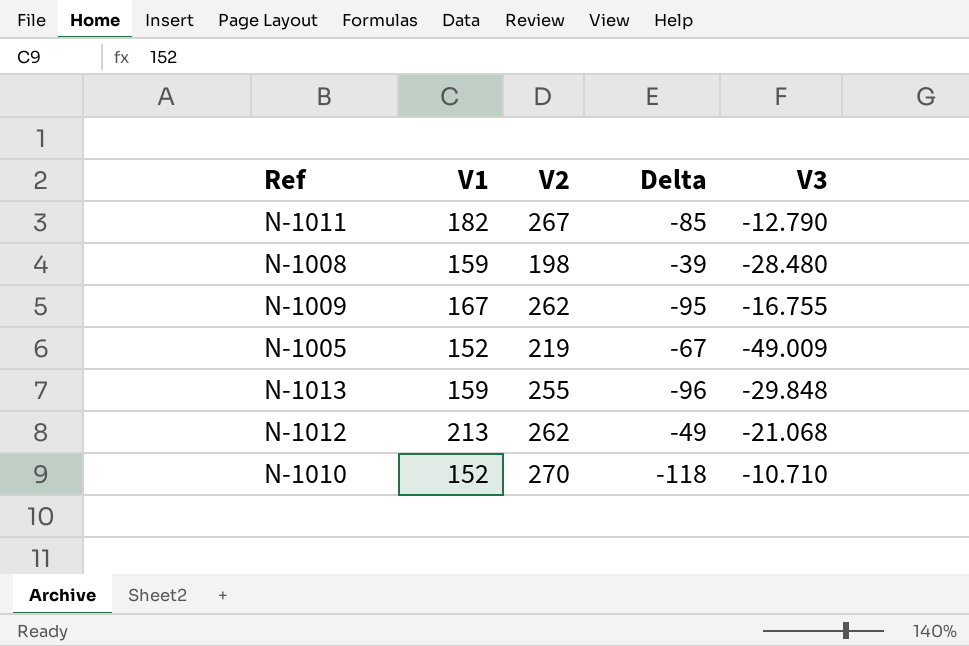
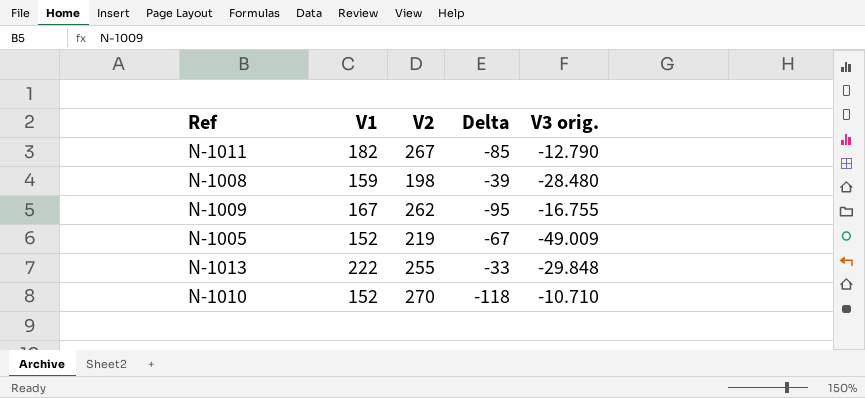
column name: V3 -> V3 orig.
row N-1012: 213 | 262 | -49 | -21.068 -> none
N-1013 | V1: 159 -> 222
N-1013 | Delta: -96 -> -33

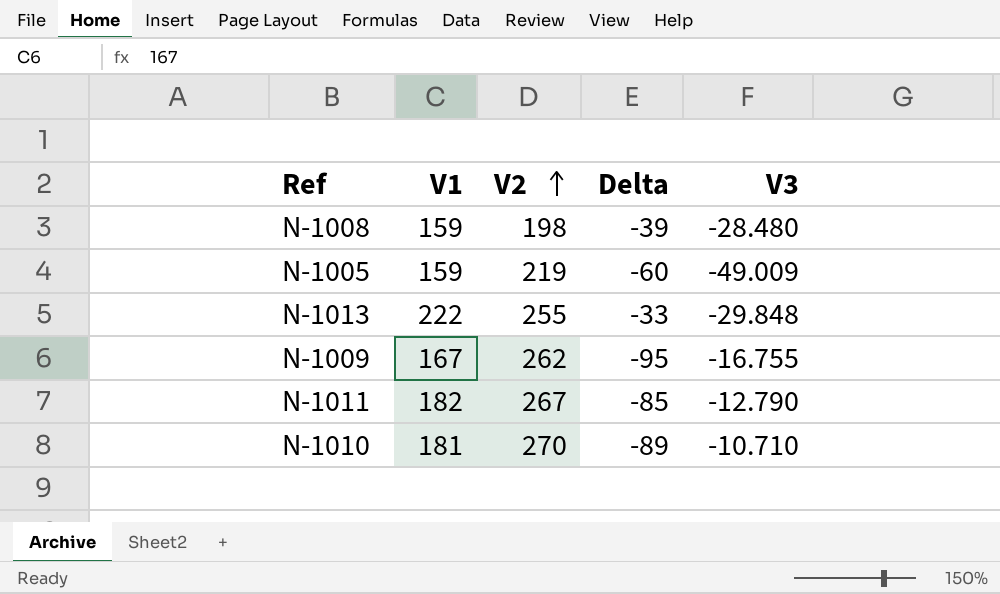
row order: none -> V2 ascending
column name: V3 orig. -> V3
N-1005 | V1: 152 -> 159
N-1005 | Delta: -67 -> -60
N-1010 | V1: 152 -> 181
N-1010 | Delta: -118 -> -89

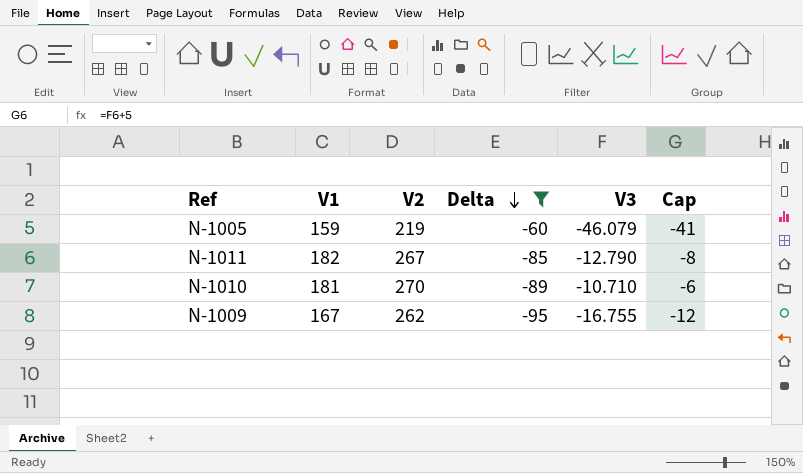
filter: none -> Delta <= -60
row order: V2 ascending -> Delta descending
column Cap | formula: none -> [V3] + 5
N-1005 | V3: -49.009 -> -46.079

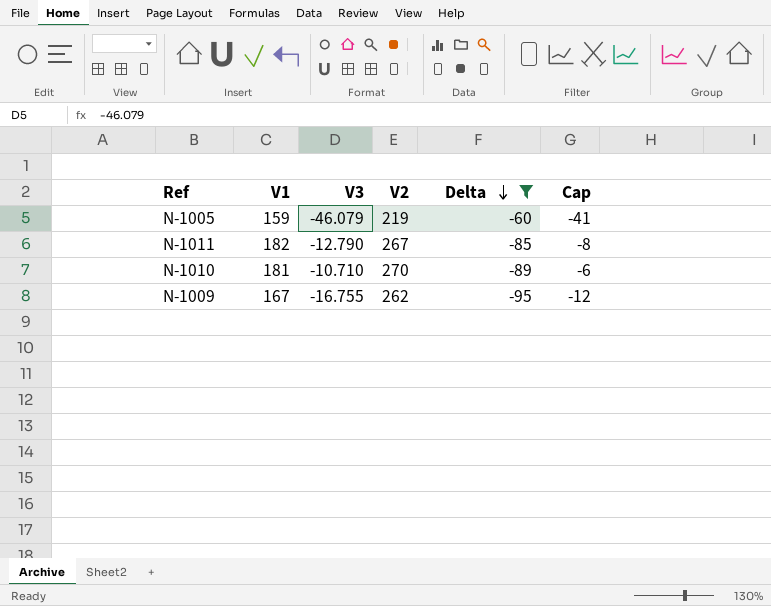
column V3 | position: 5 -> 3

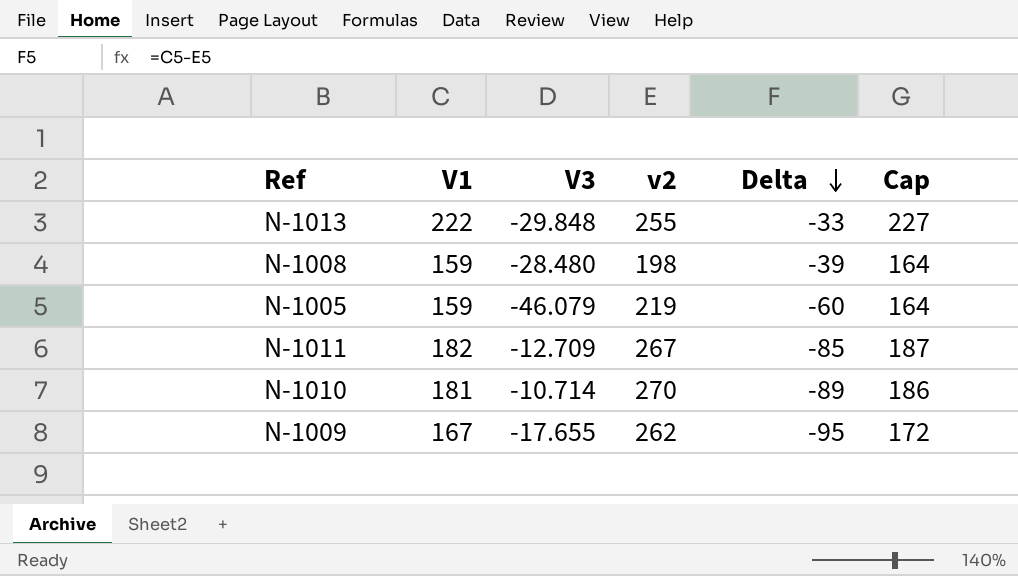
filter: Delta <= -60 -> none
column name: V2 -> v2
column Cap | formula: [V3] + 5 -> [V1] + 5
N-1011 | V3: -12.790 -> -12.709
N-1010 | V3: -10.710 -> -10.714
N-1009 | V3: -16.755 -> -17.655

